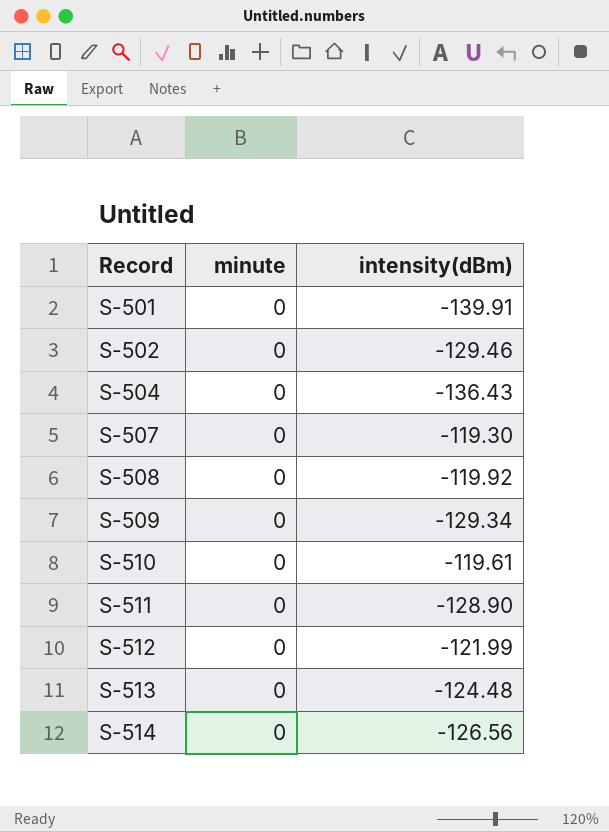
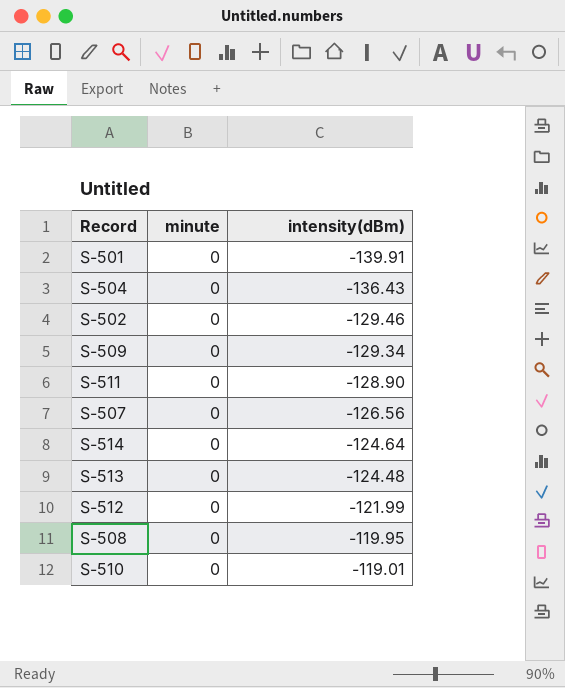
row order: Record ascending -> intensity(dBm) ascending
S-507 | intensity(dBm): -119.30 -> -126.56
S-514 | intensity(dBm): -126.56 -> -124.64
S-508 | intensity(dBm): -119.92 -> -119.95
S-510 | intensity(dBm): -119.61 -> -119.01

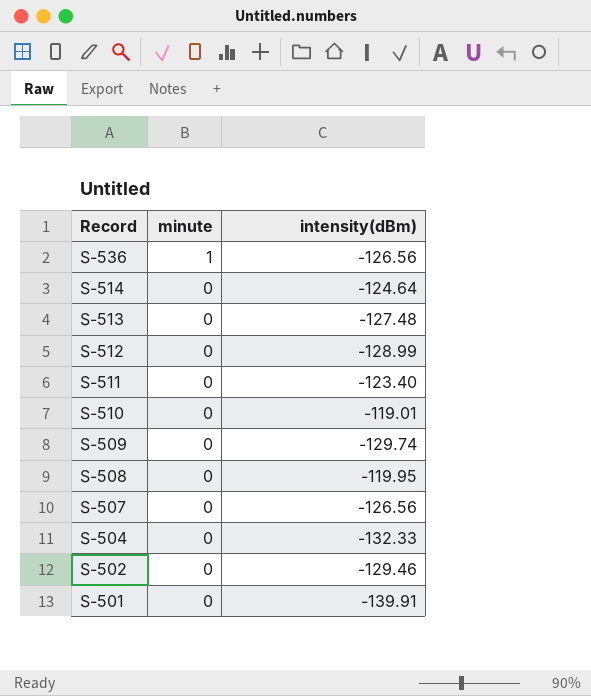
row order: intensity(dBm) ascending -> Record descending
row S-536: none -> 1 | -126.56
S-513 | intensity(dBm): -124.48 -> -127.48
S-512 | intensity(dBm): -121.99 -> -128.99
S-511 | intensity(dBm): -128.90 -> -123.40
S-509 | intensity(dBm): -129.34 -> -129.74
S-504 | intensity(dBm): -136.43 -> -132.33

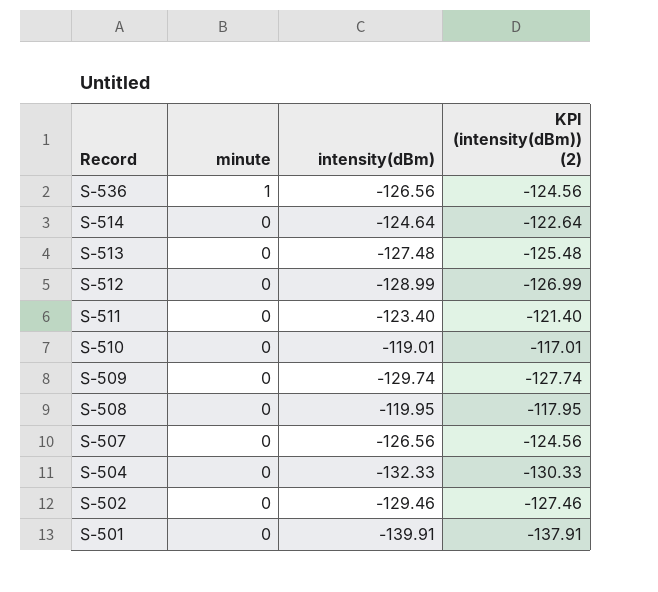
column KPI (intensity(dBm)) (2) | formula: none -> [intensity(dBm)] + 2

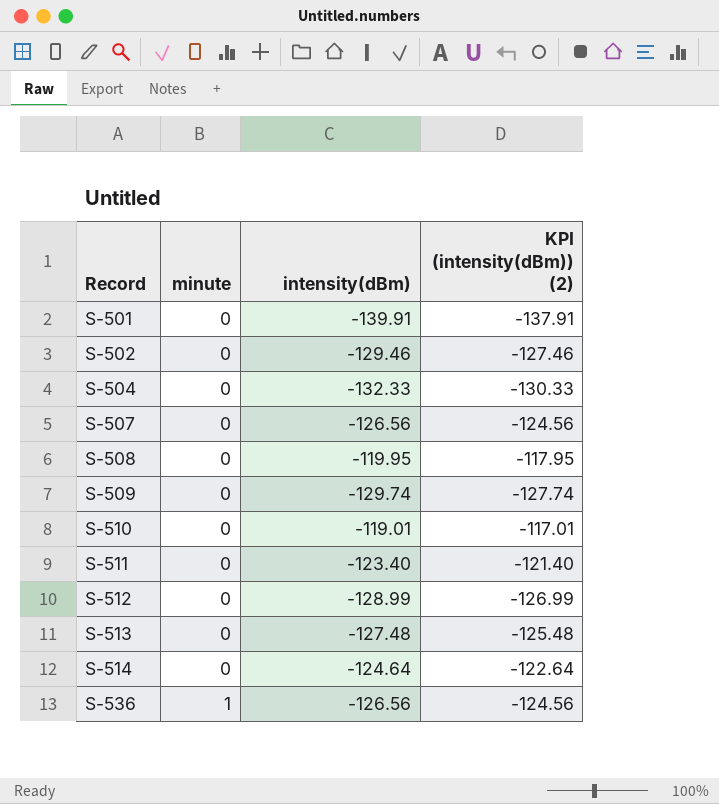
row order: Record descending -> Record ascending

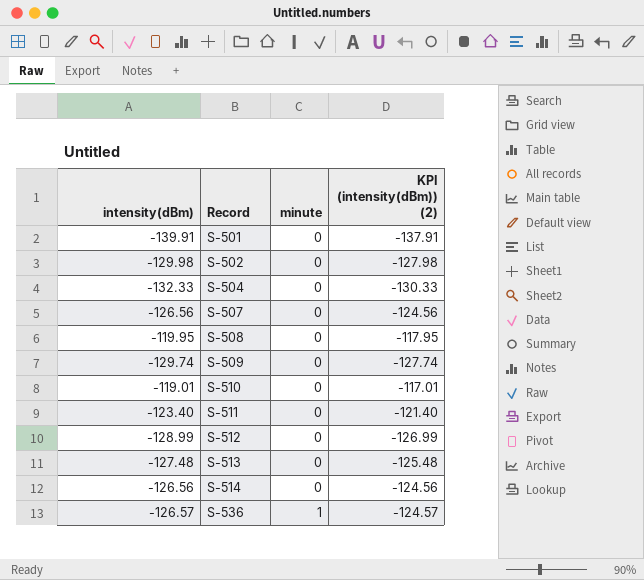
column intensity(dBm) | position: 3 -> 1
S-502 | intensity(dBm): -129.46 -> -129.98
S-502 | KPI (intensity(dBm)) (2): -127.46 -> -127.98
S-514 | intensity(dBm): -124.64 -> -126.56
S-514 | KPI (intensity(dBm)) (2): -122.64 -> -124.56
S-536 | intensity(dBm): -126.56 -> -126.57
S-536 | KPI (intensity(dBm)) (2): -124.56 -> -124.57

